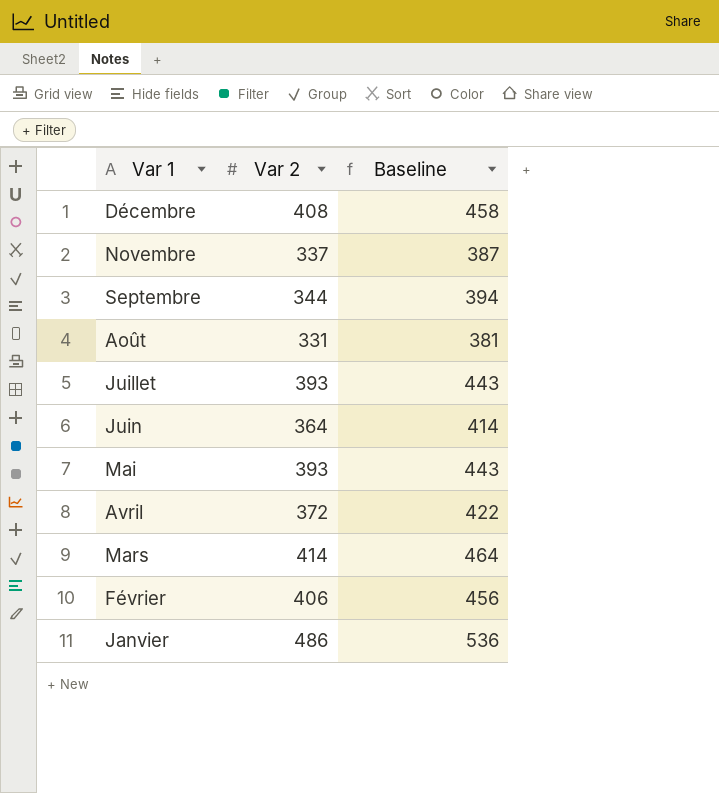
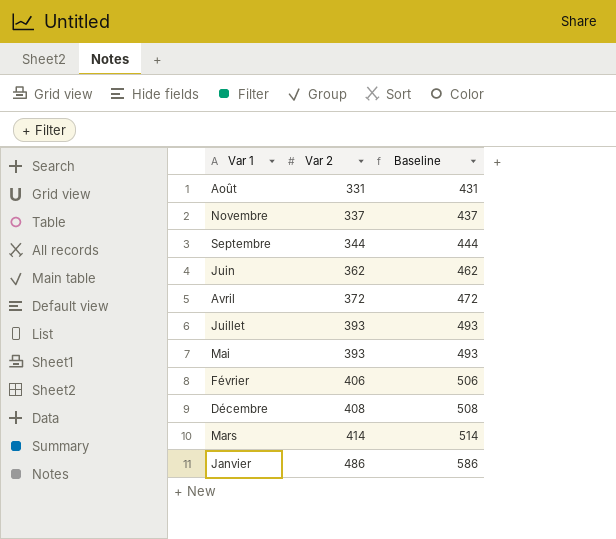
row order: Var 1 descending -> Var 2 ascending
column Baseline | formula: [Var 2] + 50 -> [Var 2] + 100
Juin | Var 2: 364 -> 362

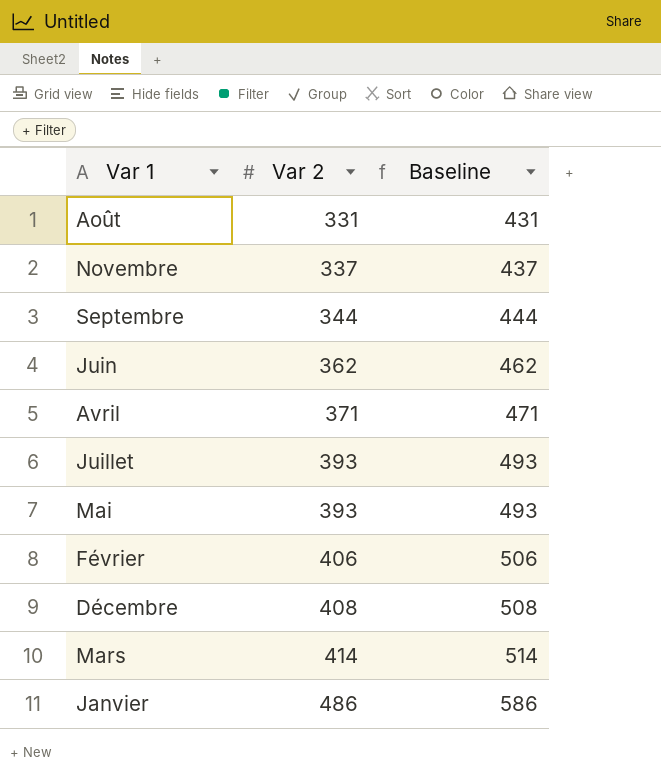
Avril | Var 2: 372 -> 371
Avril | Baseline: 472 -> 471

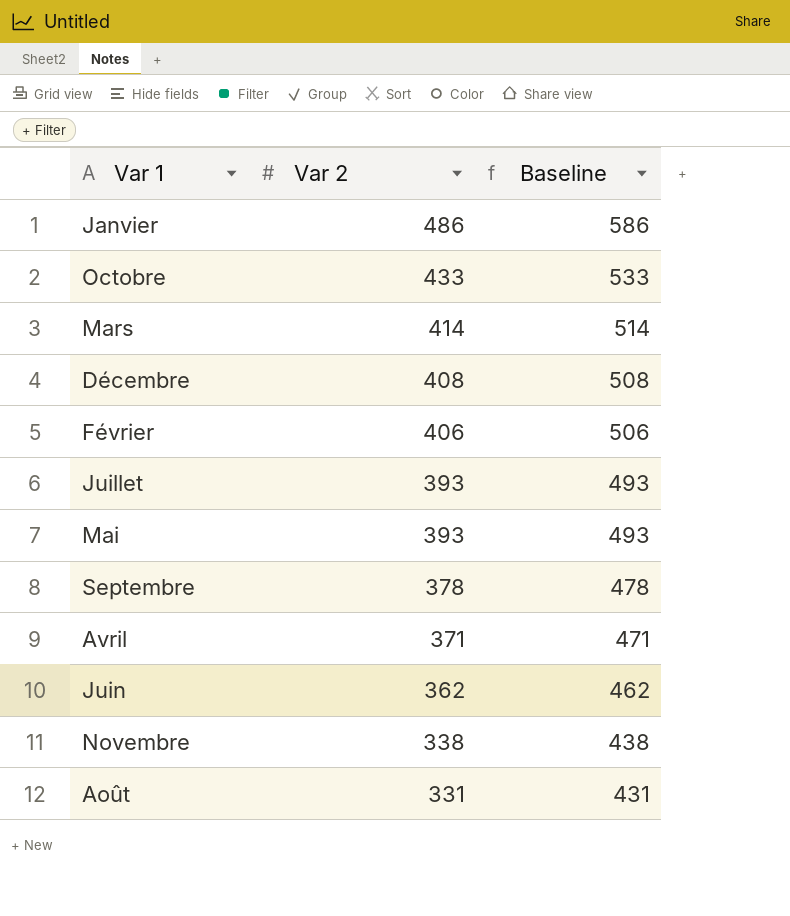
row order: Var 2 ascending -> Var 2 descending
row Octobre: none -> 433 | 533
Septembre | Var 2: 344 -> 378
Septembre | Baseline: 444 -> 478
Novembre | Var 2: 337 -> 338
Novembre | Baseline: 437 -> 438

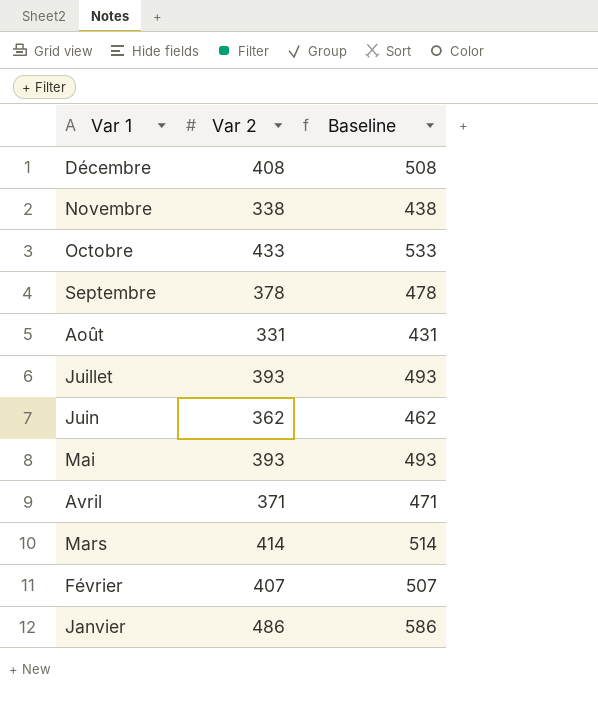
row order: Var 2 descending -> Var 1 descending
Février | Var 2: 406 -> 407
Février | Baseline: 506 -> 507

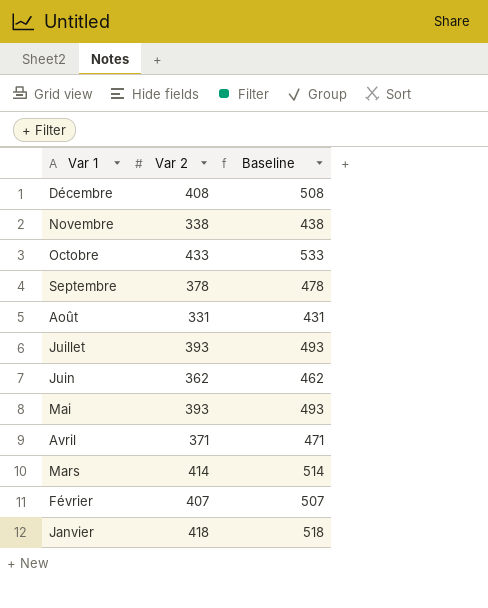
Janvier | Var 2: 486 -> 418
Janvier | Baseline: 586 -> 518

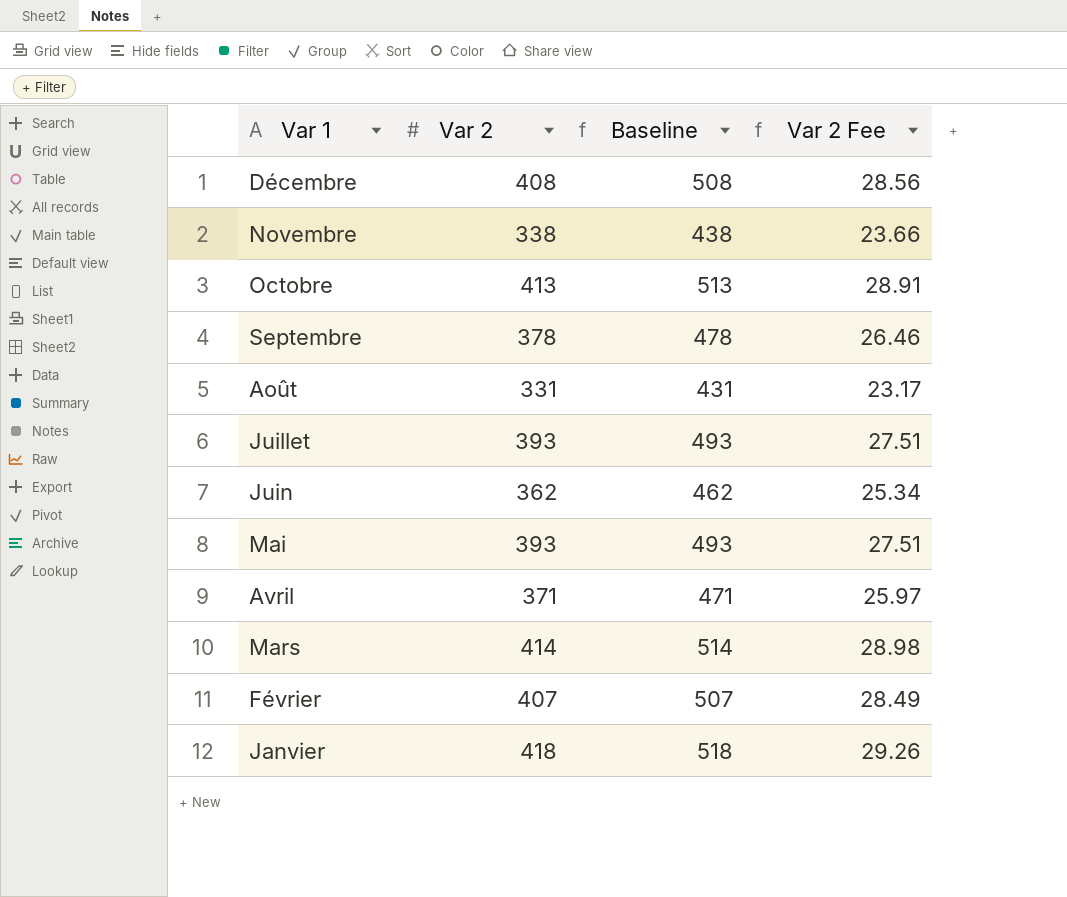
column Var 2 Fee | formula: none -> [Var 2] * 0.07
Octobre | Var 2: 433 -> 413
Octobre | Baseline: 533 -> 513

